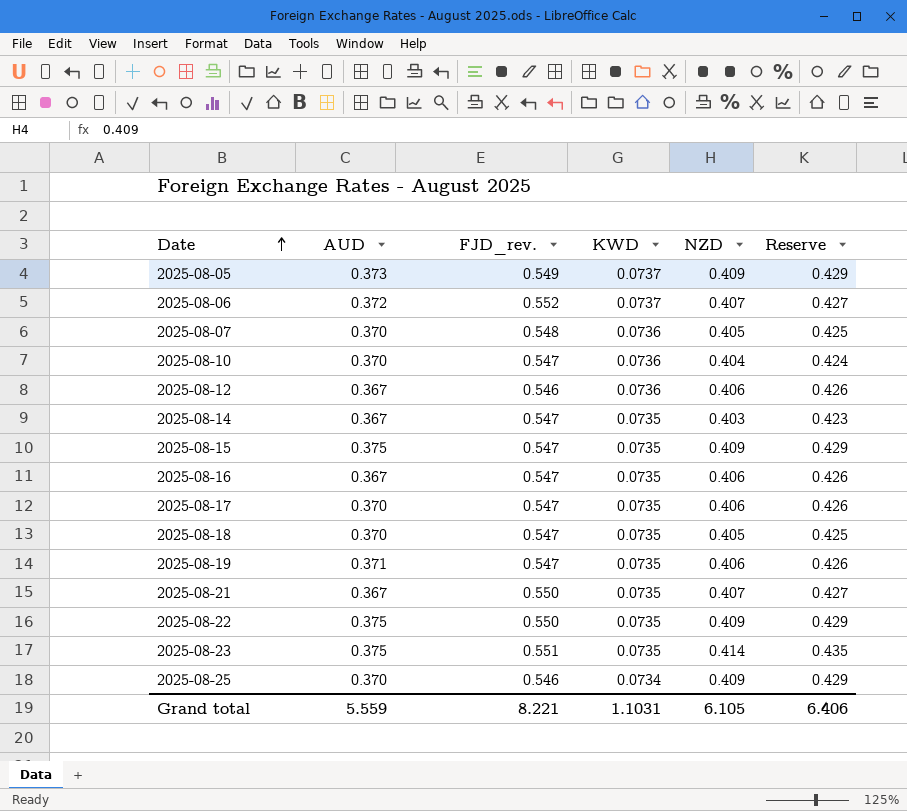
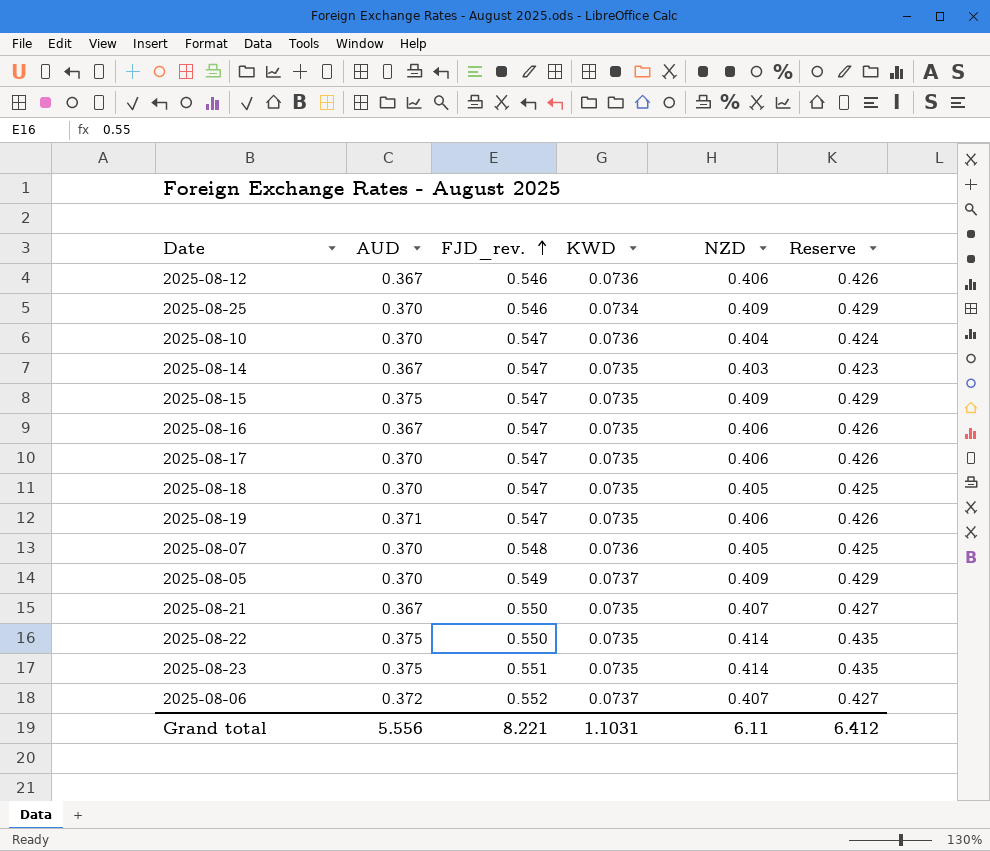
row order: Date ascending -> FJD_rev. ascending
2025-08-05 | AUD: 0.373 -> 0.370
2025-08-22 | NZD: 0.409 -> 0.414
2025-08-22 | Reserve: 0.429 -> 0.435
Grand total | AUD: 5.559 -> 5.556
Grand total | NZD: 6.105 -> 6.11
Grand total | Reserve: 6.406 -> 6.412

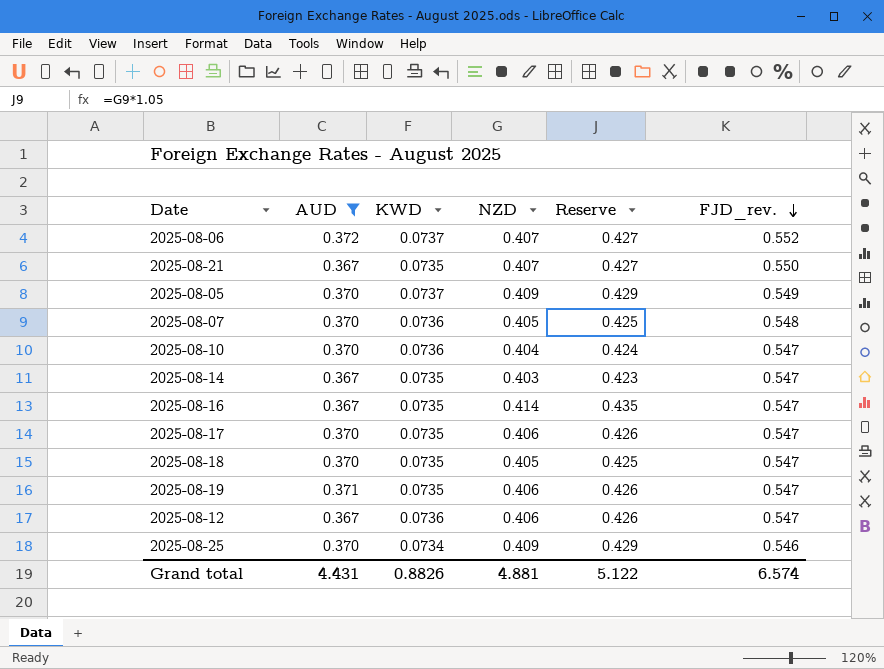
filter: none -> AUD != 0.375
row order: FJD_rev. ascending -> FJD_rev. descending
column FJD_rev. | position: 3 -> 6
2025-08-16 | NZD: 0.406 -> 0.414
2025-08-16 | Reserve: 0.426 -> 0.435
2025-08-12 | FJD_rev.: 0.546 -> 0.547
Grand total | AUD: 5.556 -> 4.431
Grand total | KWD: 1.1031 -> 0.8826
Grand total | NZD: 6.11 -> 4.881
Grand total | Reserve: 6.412 -> 5.122
Grand total | FJD_rev.: 8.221 -> 6.574

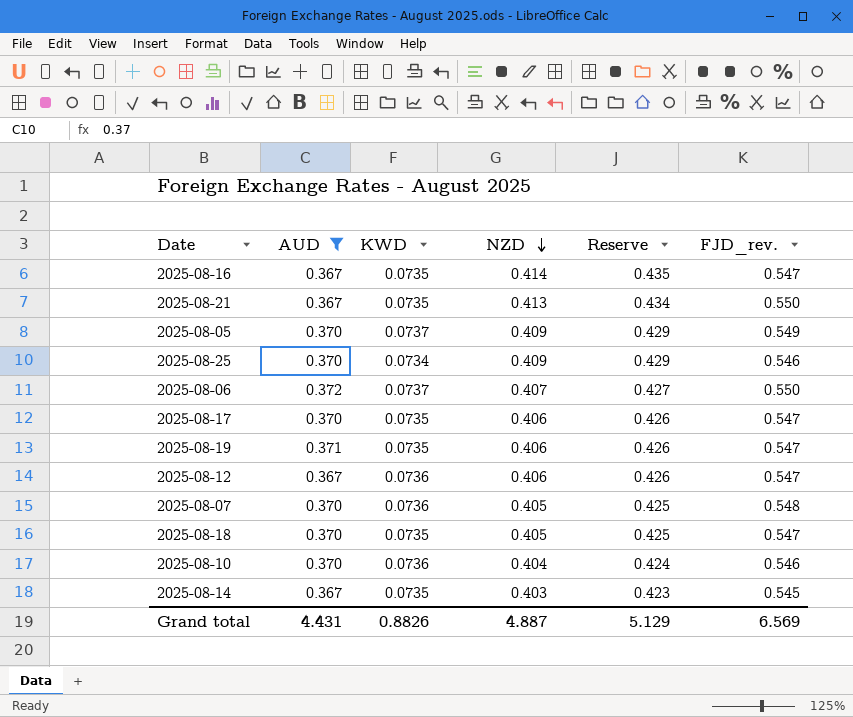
row order: FJD_rev. descending -> NZD descending
2025-08-21 | NZD: 0.407 -> 0.413
2025-08-21 | Reserve: 0.427 -> 0.434
2025-08-06 | FJD_rev.: 0.552 -> 0.550
2025-08-10 | FJD_rev.: 0.547 -> 0.546
2025-08-14 | FJD_rev.: 0.547 -> 0.545
Grand total | NZD: 4.881 -> 4.887
Grand total | Reserve: 5.122 -> 5.129
Grand total | FJD_rev.: 6.574 -> 6.569

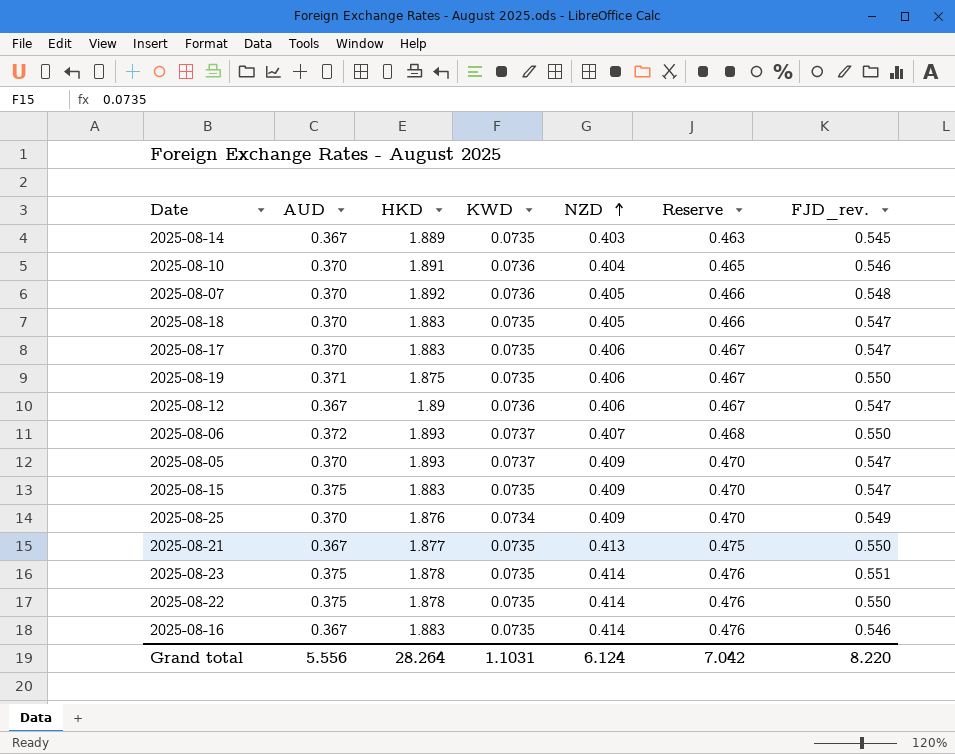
filter: AUD != 0.375 -> none
row order: NZD descending -> NZD ascending
column HKD | position: none -> 3
column Reserve | formula: [NZD] * 1.05 -> [NZD] * 1.15
2025-08-19 | FJD_rev.: 0.547 -> 0.550
2025-08-05 | FJD_rev.: 0.549 -> 0.547
2025-08-25 | FJD_rev.: 0.546 -> 0.549
2025-08-16 | FJD_rev.: 0.547 -> 0.546
Grand total | AUD: 4.431 -> 5.556
Grand total | KWD: 0.8826 -> 1.1031
Grand total | NZD: 4.887 -> 6.124
Grand total | Reserve: 5.129 -> 7.042
Grand total | FJD_rev.: 6.569 -> 8.220

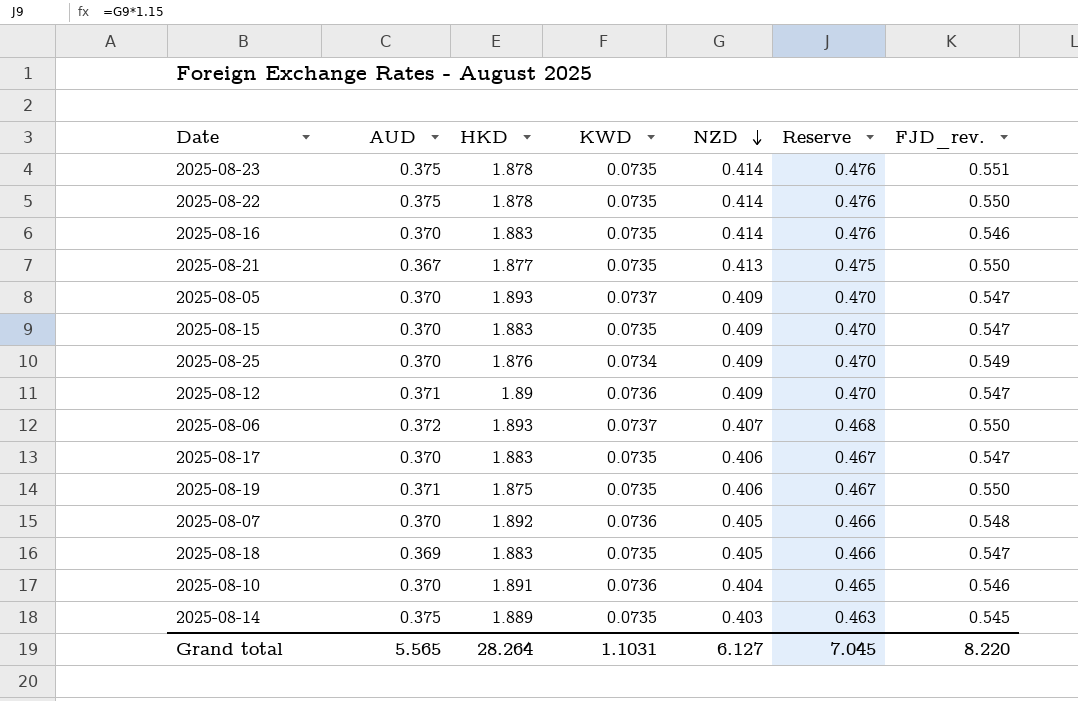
row order: NZD ascending -> NZD descending
2025-08-16 | AUD: 0.367 -> 0.370
2025-08-15 | AUD: 0.375 -> 0.370
2025-08-12 | AUD: 0.367 -> 0.371
2025-08-12 | NZD: 0.406 -> 0.409
2025-08-12 | Reserve: 0.467 -> 0.470
2025-08-18 | AUD: 0.370 -> 0.369
2025-08-14 | AUD: 0.367 -> 0.375
Grand total | AUD: 5.556 -> 5.565
Grand total | NZD: 6.124 -> 6.127
Grand total | Reserve: 7.042 -> 7.045

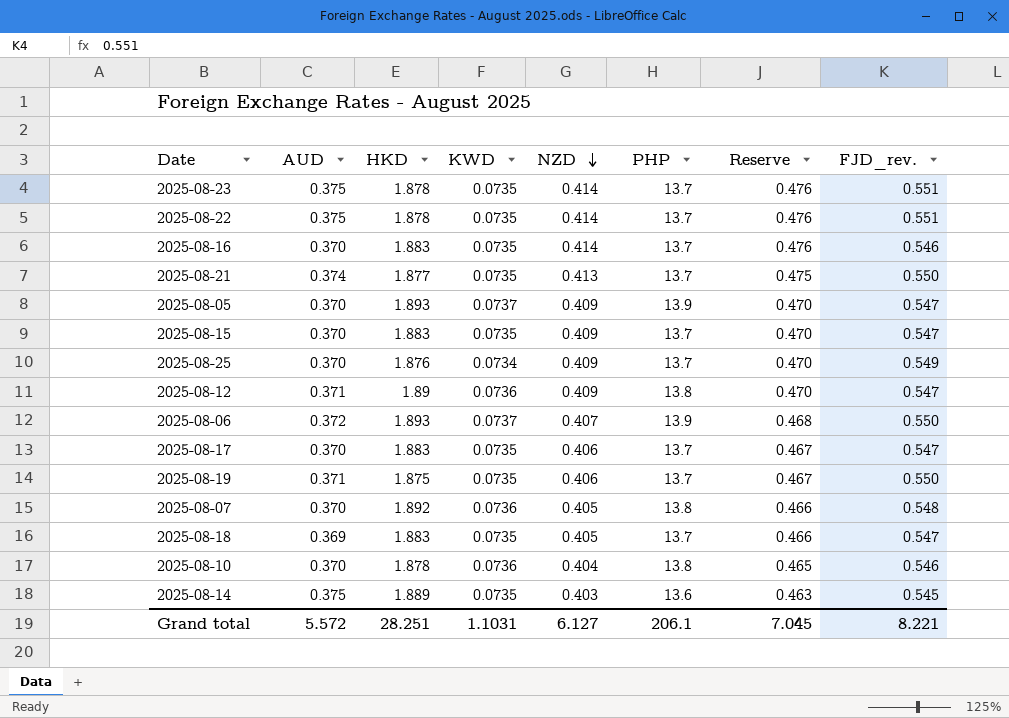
column PHP | position: none -> 6
2025-08-22 | FJD_rev.: 0.550 -> 0.551
2025-08-21 | AUD: 0.367 -> 0.374
2025-08-10 | HKD: 1.891 -> 1.878
Grand total | AUD: 5.565 -> 5.572
Grand total | HKD: 28.264 -> 28.251
Grand total | FJD_rev.: 8.220 -> 8.221

